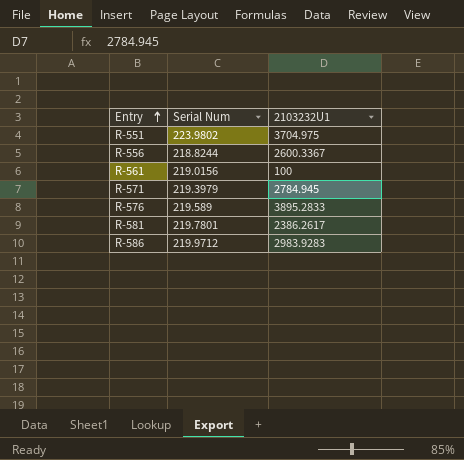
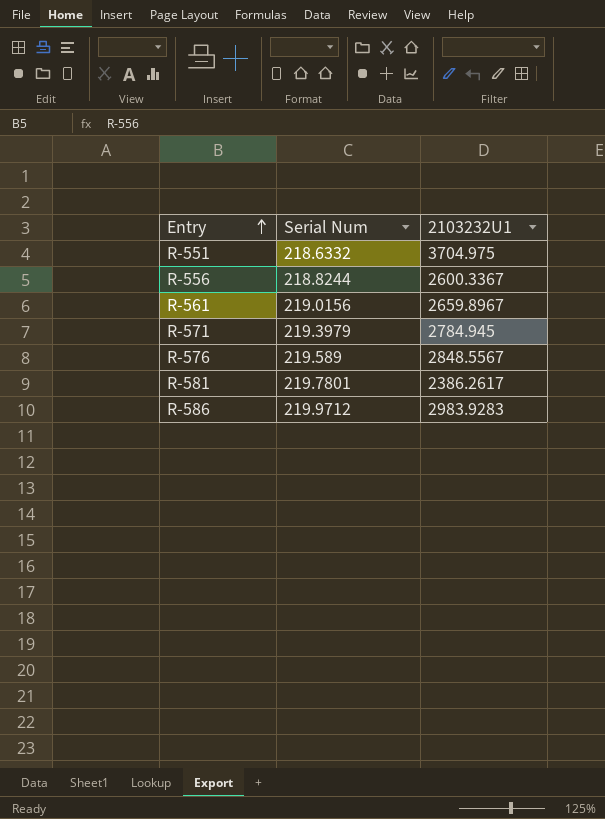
R-551 | Serial Num: 223.9802 -> 218.6332
R-561 | 2103232U1: 100 -> 2659.8967
R-576 | 2103232U1: 3895.2833 -> 2848.5567

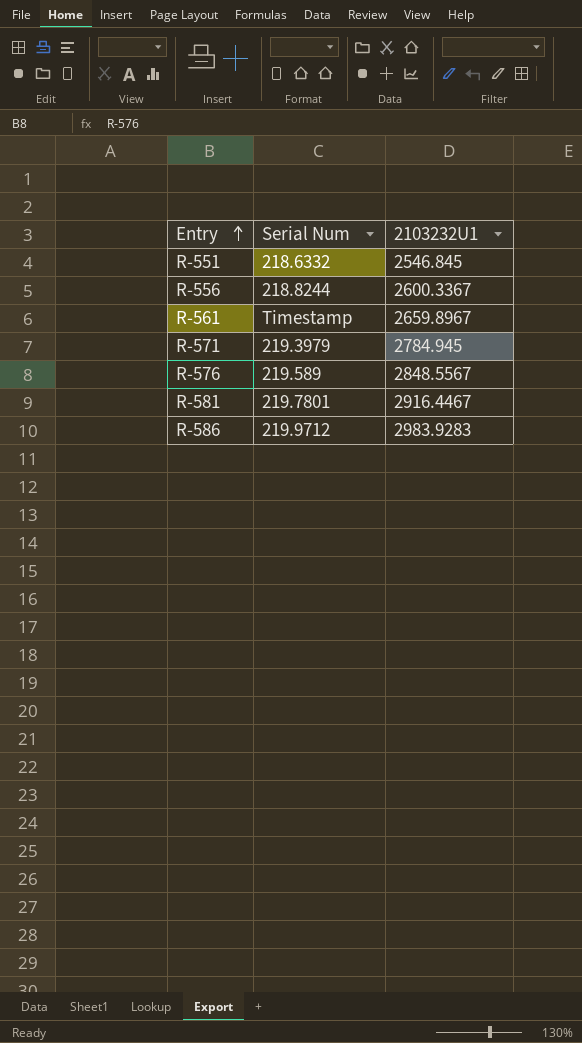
R-551 | 2103232U1: 3704.975 -> 2546.845
R-561 | Serial Num: 219.0156 -> Timestamp
R-581 | 2103232U1: 2386.2617 -> 2916.4467

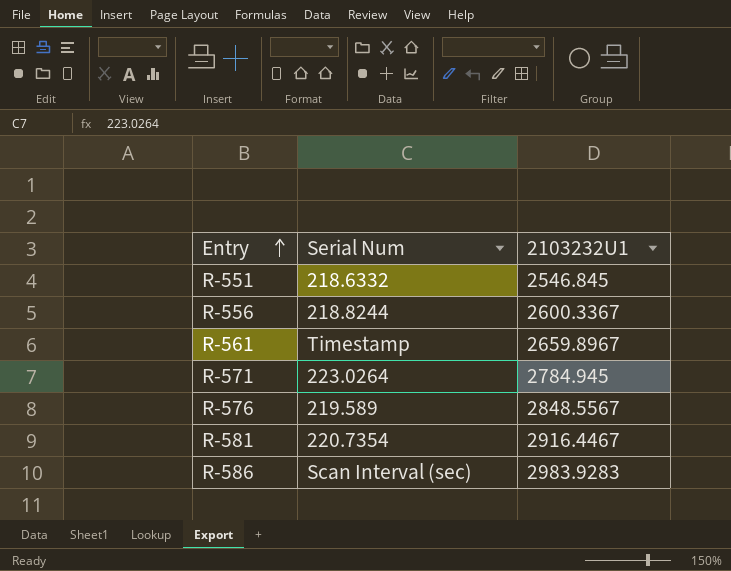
R-571 | Serial Num: 219.3979 -> 223.0264
R-581 | Serial Num: 219.7801 -> 220.7354
R-586 | Serial Num: 219.9712 -> Scan Interval (sec)

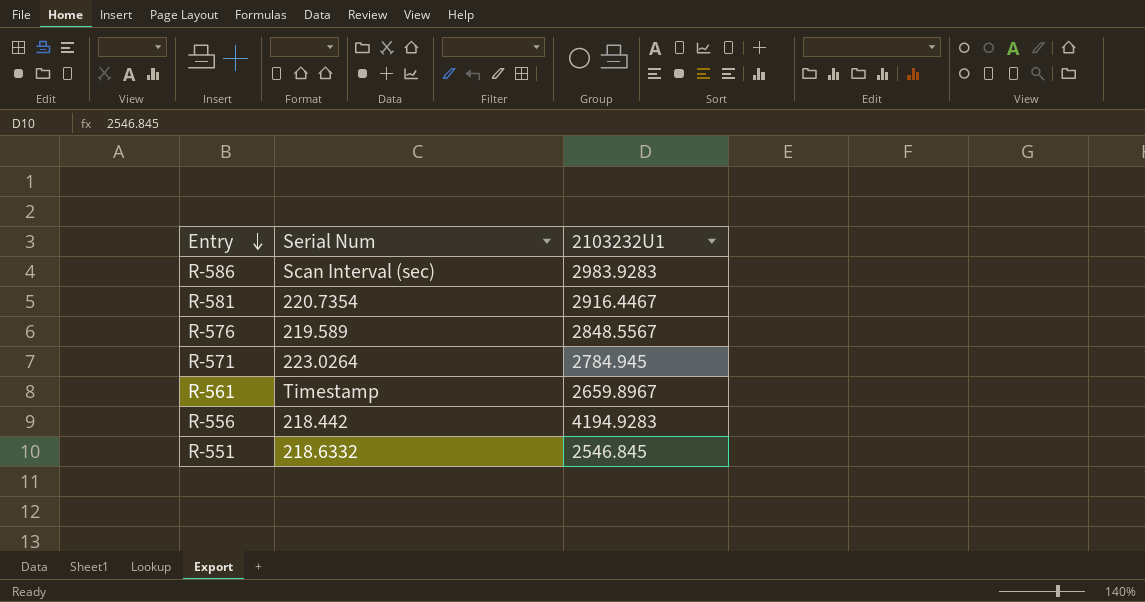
row order: Entry ascending -> Entry descending
R-556 | Serial Num: 218.8244 -> 218.442
R-556 | 2103232U1: 2600.3367 -> 4194.9283

